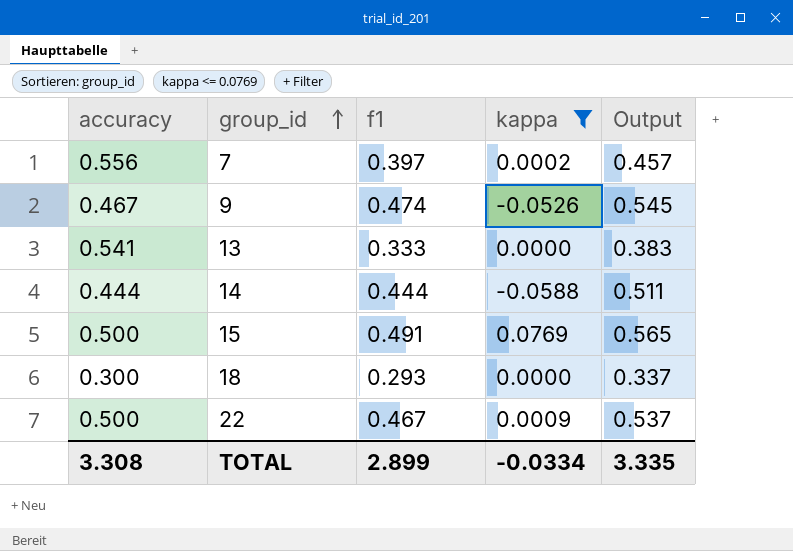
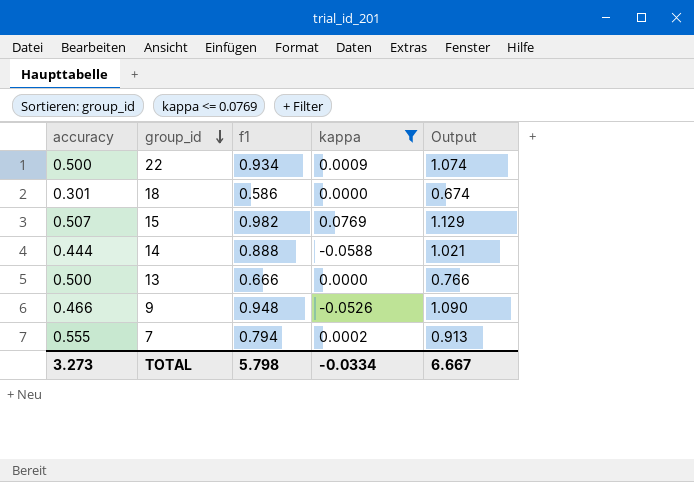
row order: group_id ascending -> group_id descending
22 | f1: 0.467 -> 0.934
22 | Output: 0.537 -> 1.074
18 | accuracy: 0.300 -> 0.301
18 | f1: 0.293 -> 0.586
18 | Output: 0.337 -> 0.674
15 | accuracy: 0.500 -> 0.507
15 | f1: 0.491 -> 0.982
15 | Output: 0.565 -> 1.129
14 | f1: 0.444 -> 0.888
14 | Output: 0.511 -> 1.021
13 | accuracy: 0.541 -> 0.500
13 | f1: 0.333 -> 0.666
13 | Output: 0.383 -> 0.766
9 | accuracy: 0.467 -> 0.466
9 | f1: 0.474 -> 0.948
9 | Output: 0.545 -> 1.090
7 | accuracy: 0.556 -> 0.555
7 | f1: 0.397 -> 0.794
7 | Output: 0.457 -> 0.913
TOTAL | accuracy: 3.308 -> 3.273
TOTAL | f1: 2.899 -> 5.798
TOTAL | Output: 3.335 -> 6.667

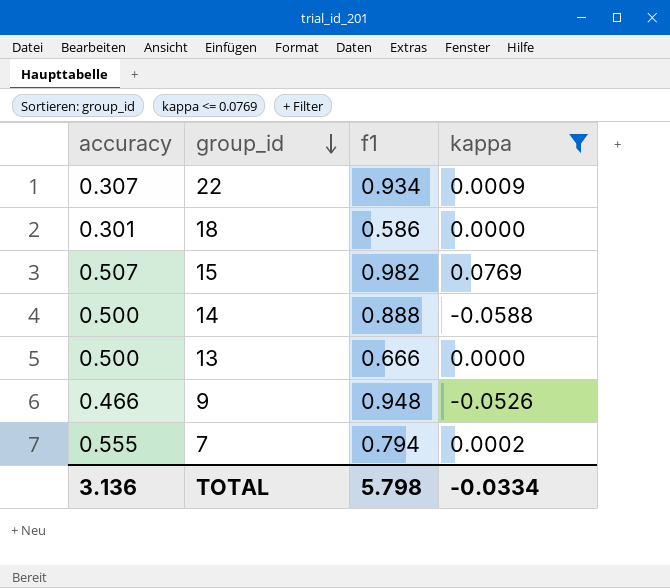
column Output | formula: [f1] * 1.15 -> none
22 | accuracy: 0.500 -> 0.307
14 | accuracy: 0.444 -> 0.500
TOTAL | accuracy: 3.273 -> 3.136

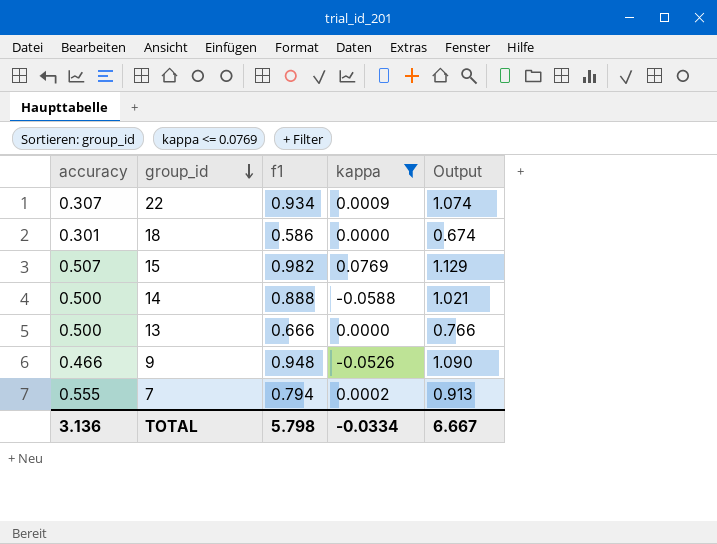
column Output | formula: none -> [f1] * 1.15

